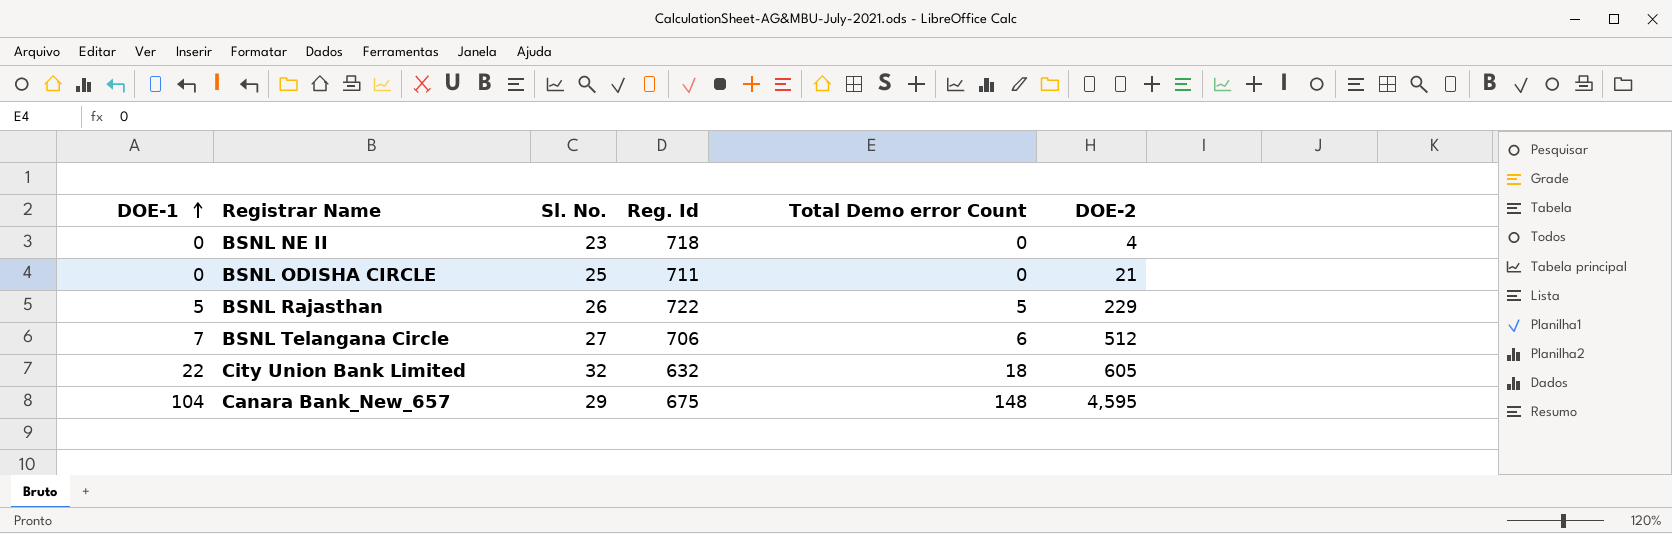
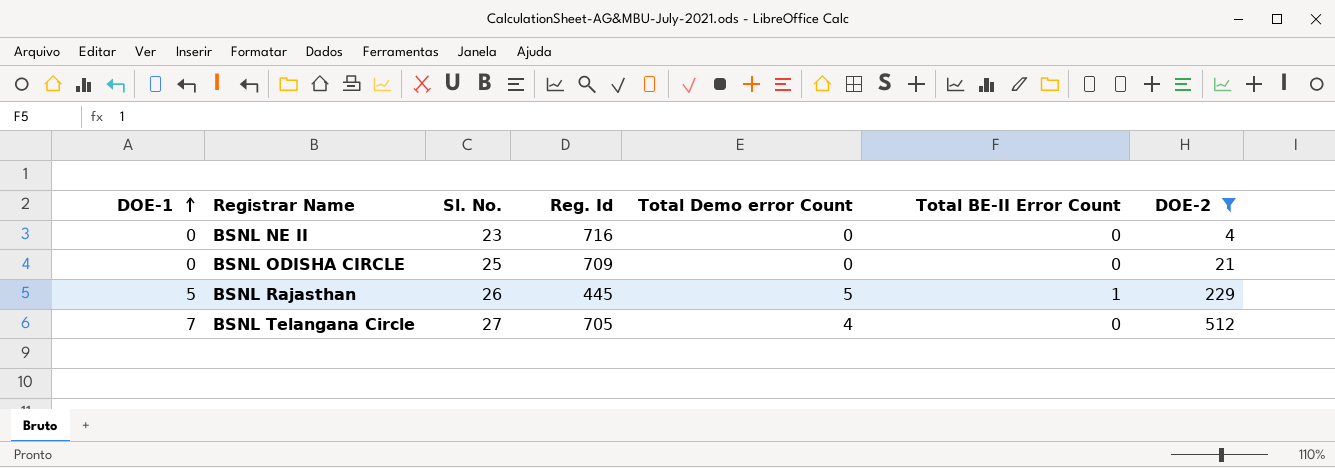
filter: none -> DOE-2 <= 512
column Total BE-II Error Count | position: none -> 6
BSNL NE II | Reg. Id: 718 -> 716
BSNL ODISHA CIRCLE | Reg. Id: 711 -> 709
BSNL Rajasthan | Reg. Id: 722 -> 445
BSNL Telangana Circle | Reg. Id: 706 -> 705
BSNL Telangana Circle | Total Demo error Count: 6 -> 4

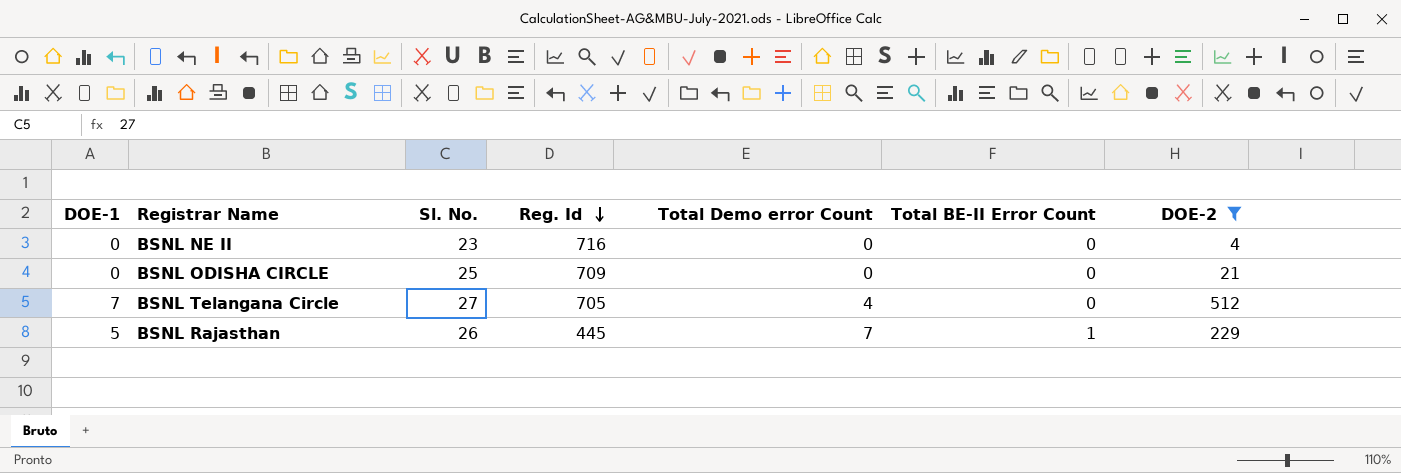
row order: DOE-1 ascending -> Reg. Id descending
BSNL Rajasthan | Total Demo error Count: 5 -> 7

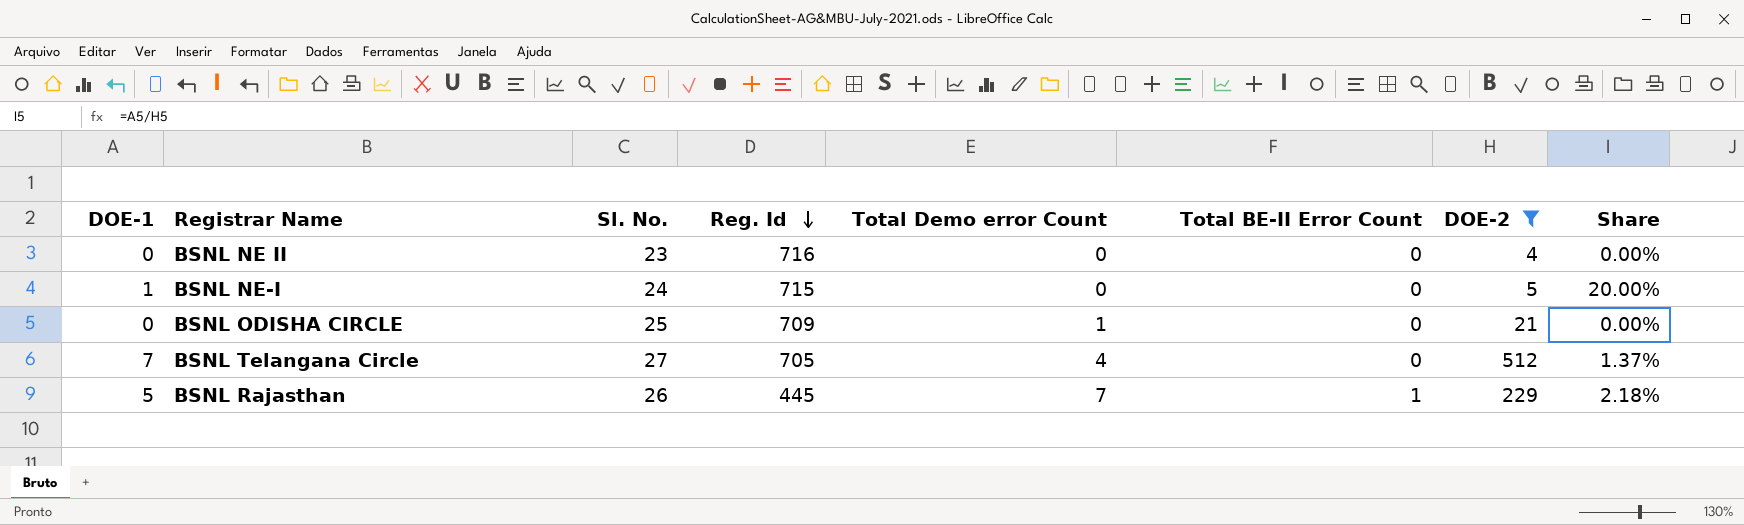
column Share | formula: none -> [DOE-1] / [DOE-2]
row BSNL NE-I: none -> 1 | 24 | 715 | 0 | 0 | 5 | 20.00%
BSNL ODISHA CIRCLE | Total Demo error Count: 0 -> 1

